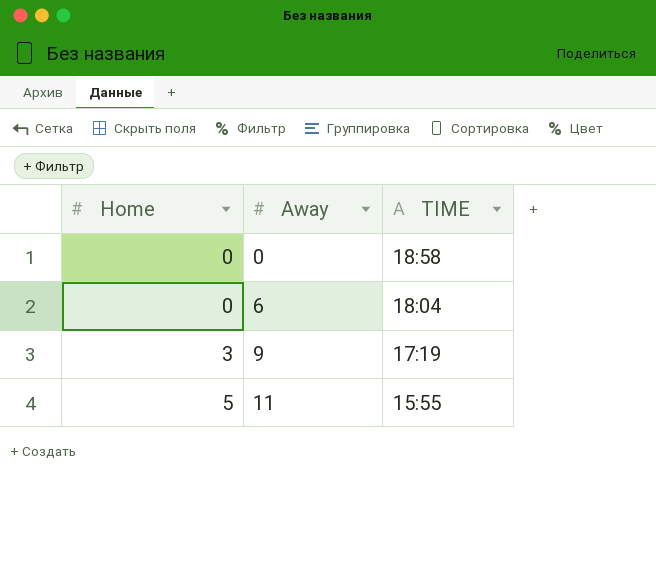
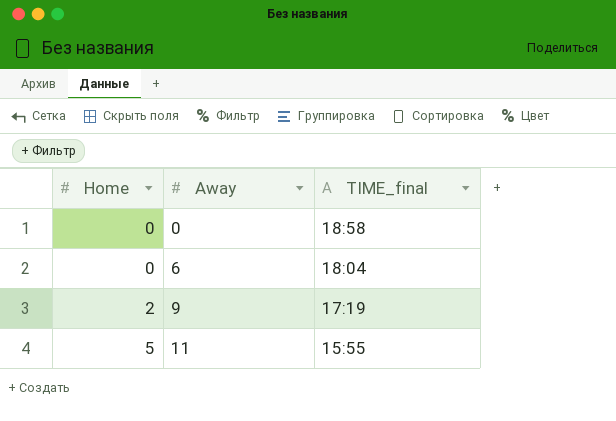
column name: TIME -> TIME_final
9 | Home: 3 -> 2

